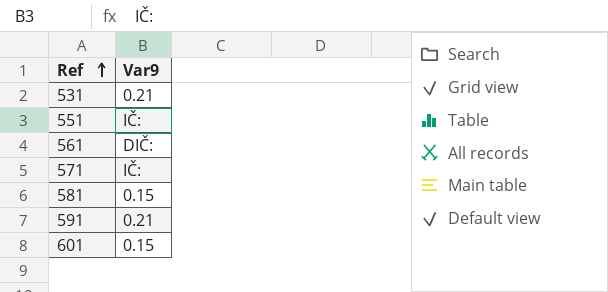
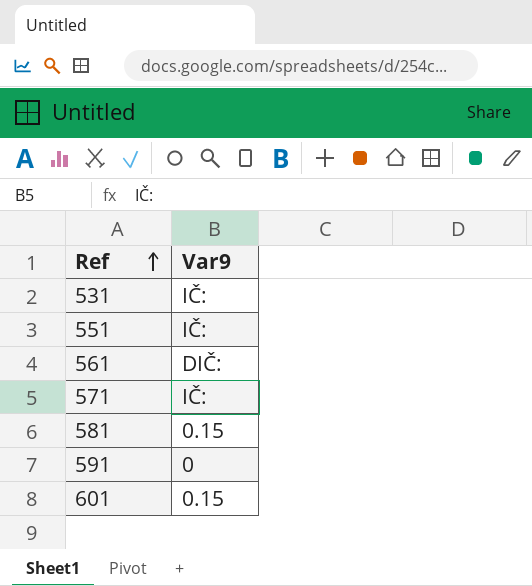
531 | Var9: 0.21 -> IČ:
591 | Var9: 0.21 -> 0

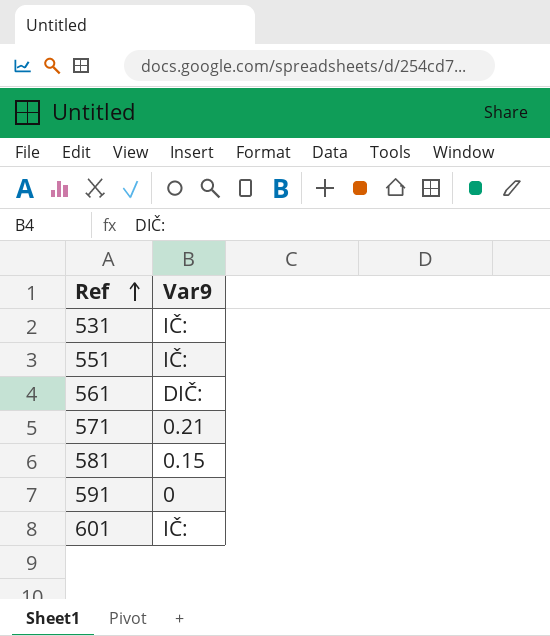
571 | Var9: IČ: -> 0.21
601 | Var9: 0.15 -> IČ:

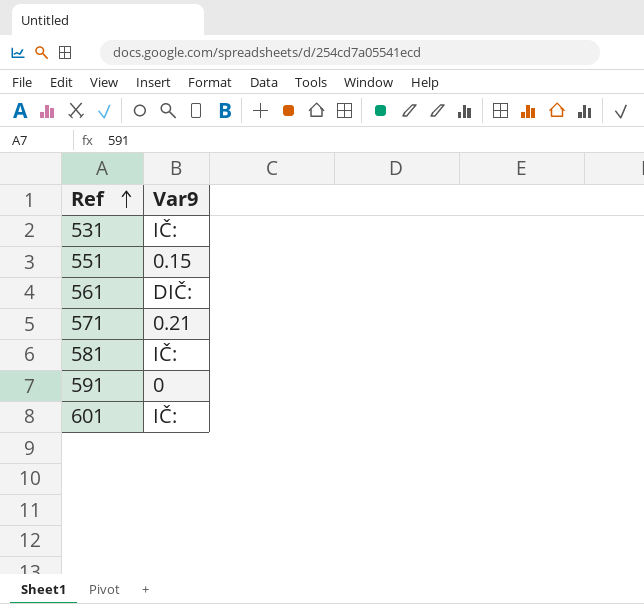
551 | Var9: IČ: -> 0.15
581 | Var9: 0.15 -> IČ:

